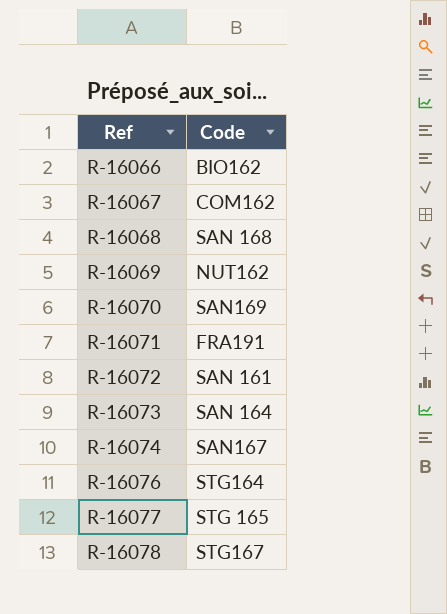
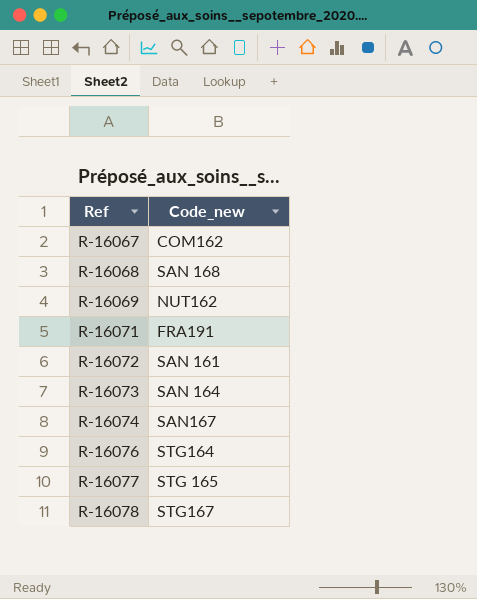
column name: Code -> Code_new
row R-16066: BIO162 -> none
row R-16070: SAN169 -> none

